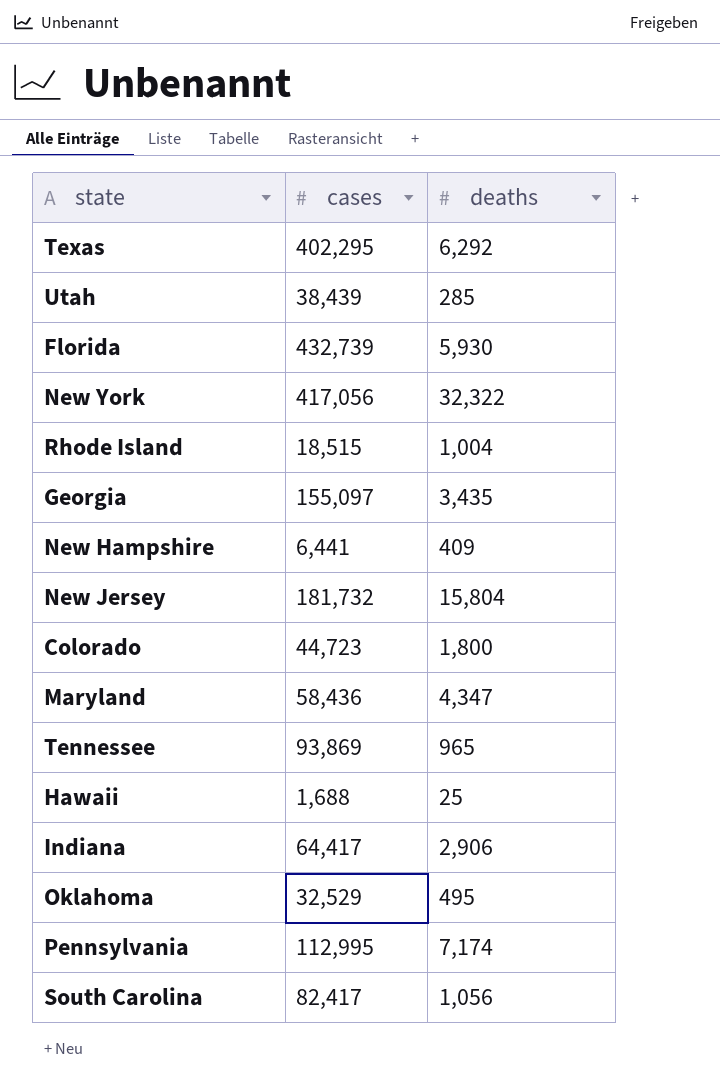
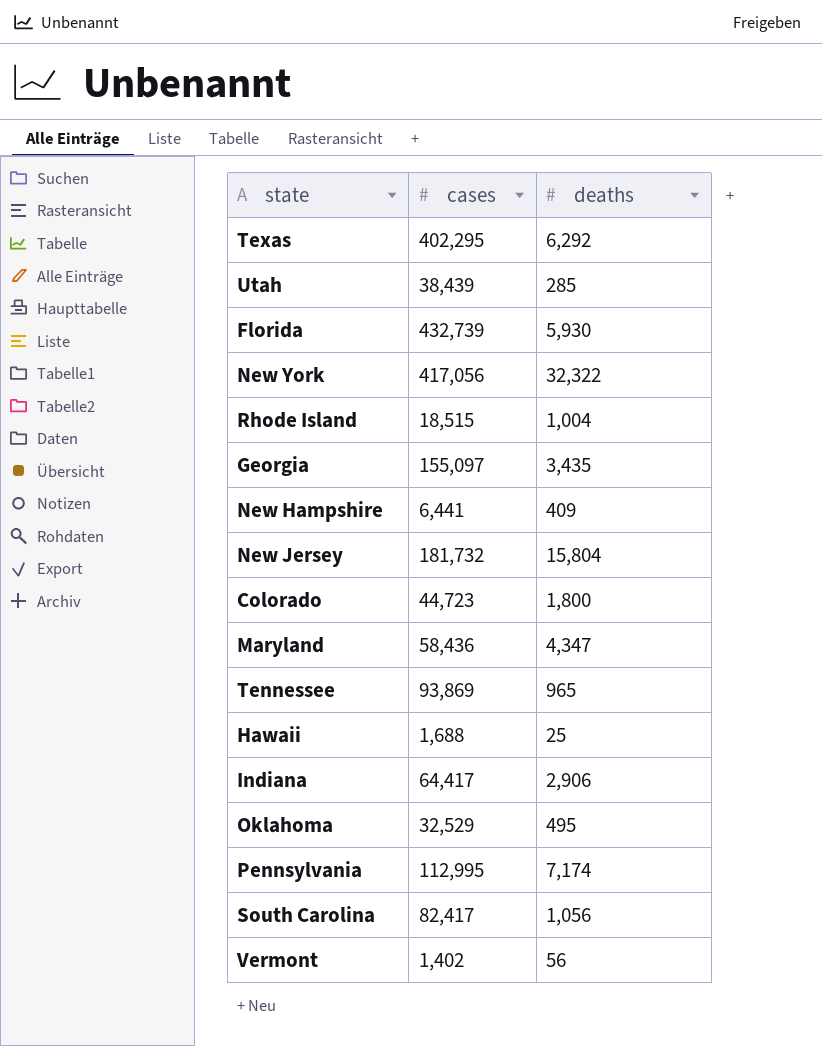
row Vermont: none -> 1,402 | 56

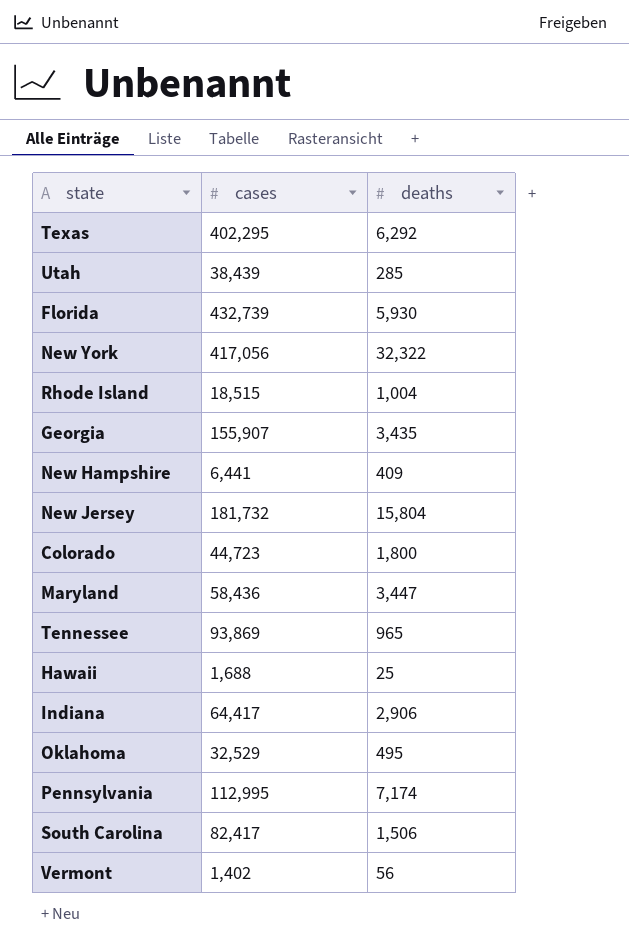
Georgia | cases: 155,097 -> 155,907
Maryland | deaths: 4,347 -> 3,447
South Carolina | deaths: 1,056 -> 1,506

